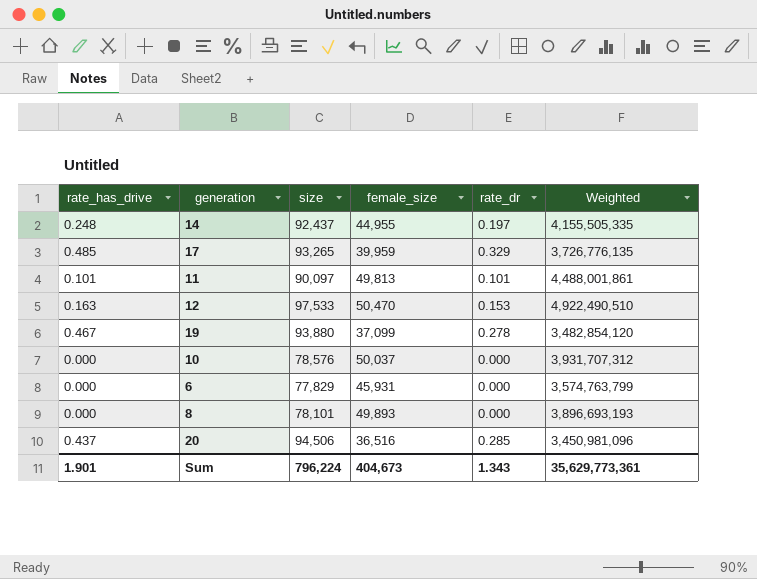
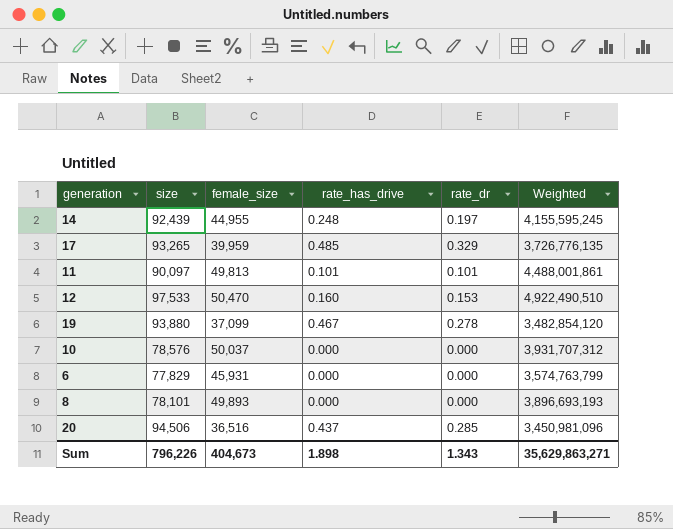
column rate_has_drive | position: 1 -> 4
14 | size: 92,437 -> 92,439
14 | Weighted: 4,155,505,335 -> 4,155,595,245
12 | rate_has_drive: 0.163 -> 0.160
Sum | size: 796,224 -> 796,226
Sum | rate_has_drive: 1.901 -> 1.898
Sum | Weighted: 35,629,773,361 -> 35,629,863,271

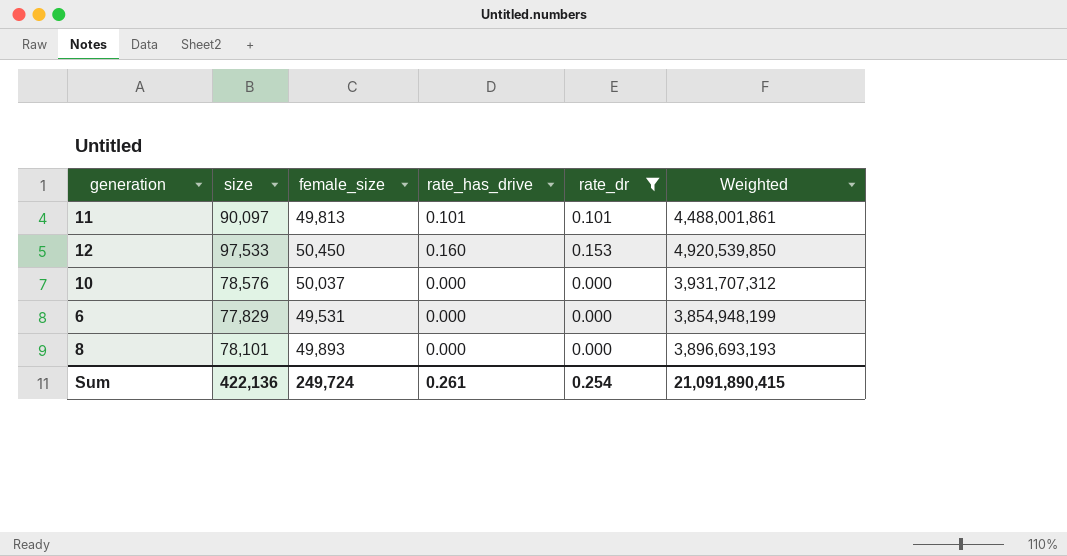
filter: none -> rate_dr <= 0.153
12 | female_size: 50,470 -> 50,450
12 | Weighted: 4,922,490,510 -> 4,920,539,850
6 | female_size: 45,931 -> 49,531
6 | Weighted: 3,574,763,799 -> 3,854,948,199
Sum | size: 796,226 -> 422,136
Sum | female_size: 404,673 -> 249,724
Sum | rate_has_drive: 1.898 -> 0.261
Sum | rate_dr: 1.343 -> 0.254
Sum | Weighted: 35,629,863,271 -> 21,091,890,415

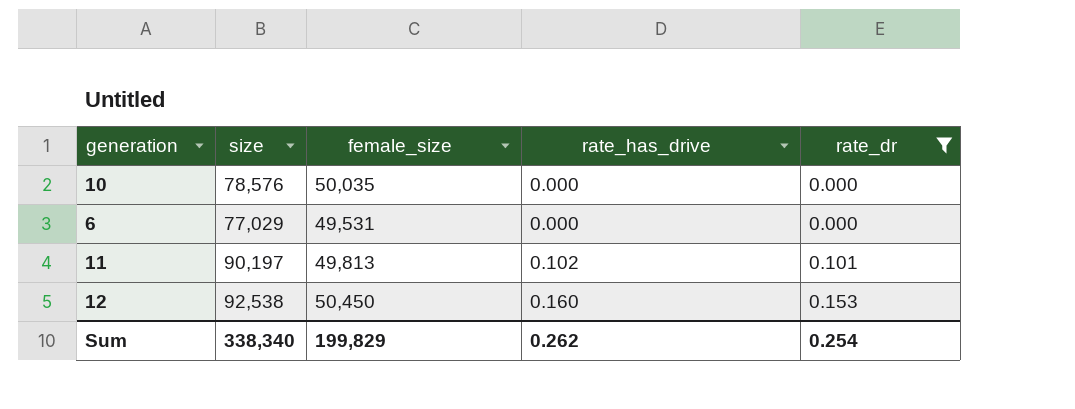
row order: none -> rate_has_drive ascending
column Weighted | formula: [size] * [female_size] -> none
row 8: 78,101 | 49,893 | 0.000 | 0.000 | 3,896,693,193 -> none
10 | female_size: 50,037 -> 50,035
6 | size: 77,829 -> 77,029
11 | size: 90,097 -> 90,197
11 | rate_has_drive: 0.101 -> 0.102
12 | size: 97,533 -> 92,538
Sum | size: 422,136 -> 338,340
Sum | female_size: 249,724 -> 199,829
Sum | rate_has_drive: 0.261 -> 0.262

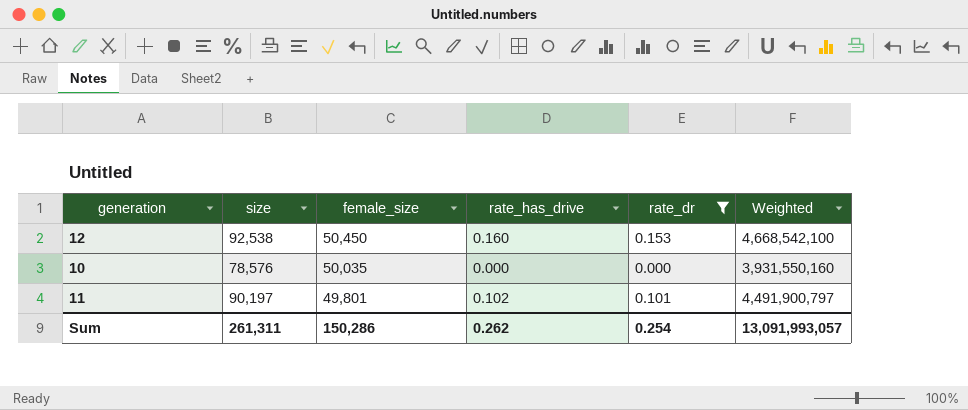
row order: rate_has_drive ascending -> female_size descending
column Weighted | formula: none -> [size] * [female_size]
row 6: 77,029 | 49,531 | 0.000 | 0.000 -> none
11 | female_size: 49,813 -> 49,801
Sum | size: 338,340 -> 261,311
Sum | female_size: 199,829 -> 150,286

